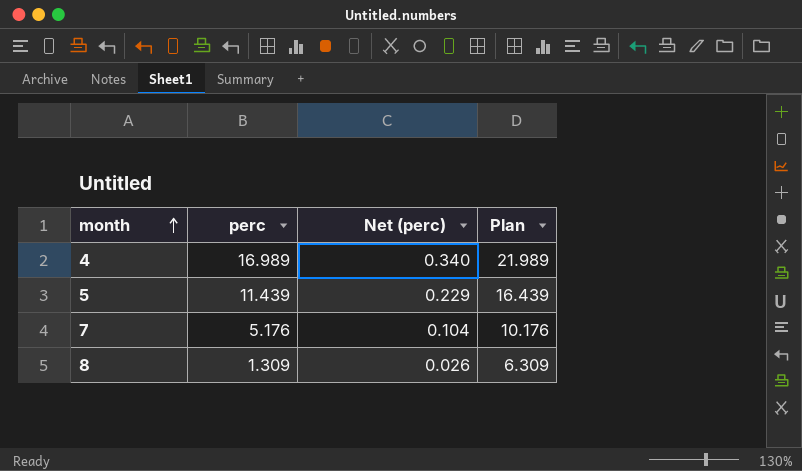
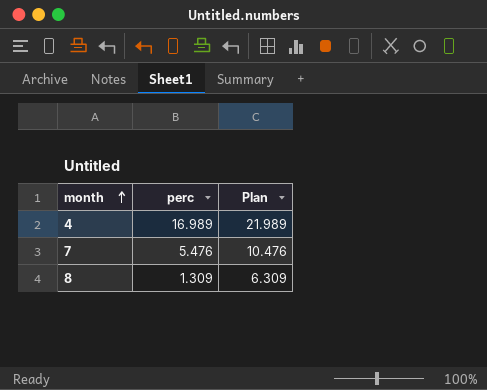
column Net (perc) | formula: [perc] * 0.02 -> none
row 5: 11.439 | 0.229 | 16.439 -> none
7 | perc: 5.176 -> 5.476
7 | Plan: 10.176 -> 10.476

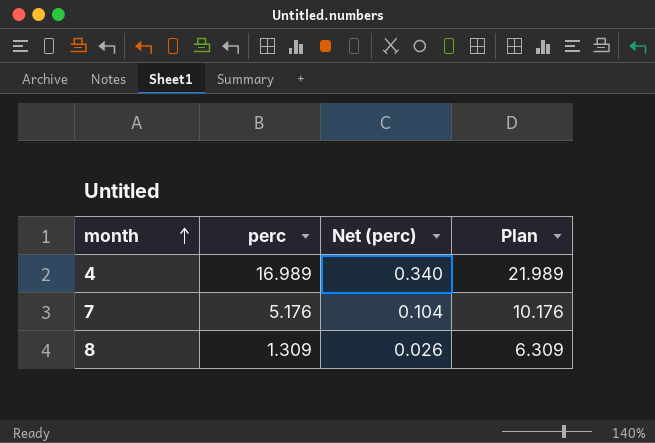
column Net (perc) | formula: none -> [perc] * 0.02
7 | perc: 5.476 -> 5.176
7 | Plan: 10.476 -> 10.176

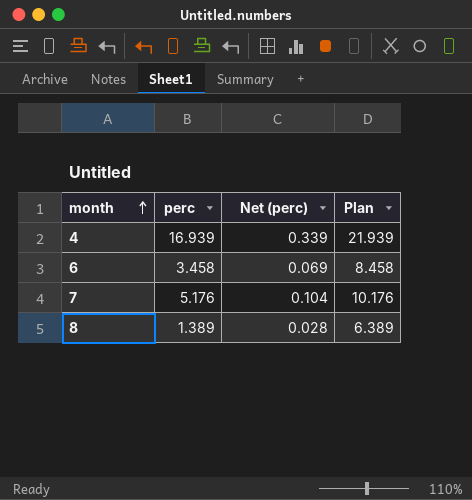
4 | perc: 16.989 -> 16.939
4 | Net (perc): 0.340 -> 0.339
4 | Plan: 21.989 -> 21.939
row 6: none -> 3.458 | 0.069 | 8.458
8 | perc: 1.309 -> 1.389
8 | Net (perc): 0.026 -> 0.028
8 | Plan: 6.309 -> 6.389

